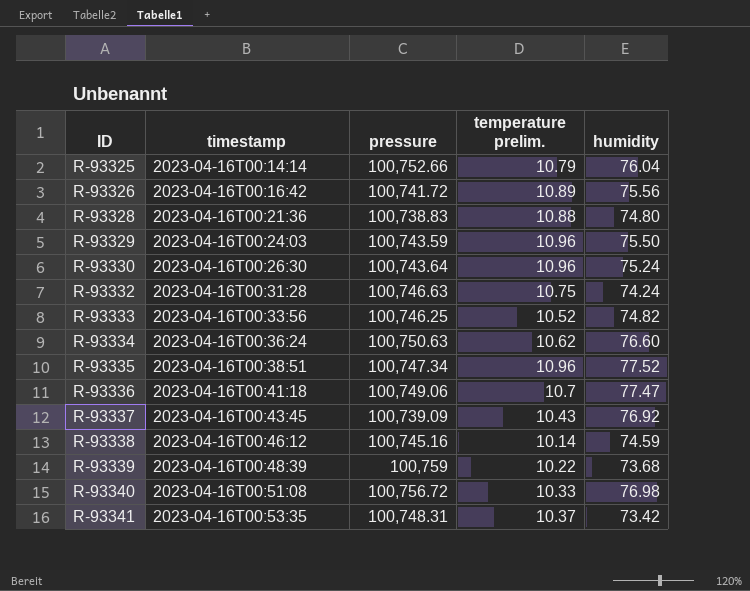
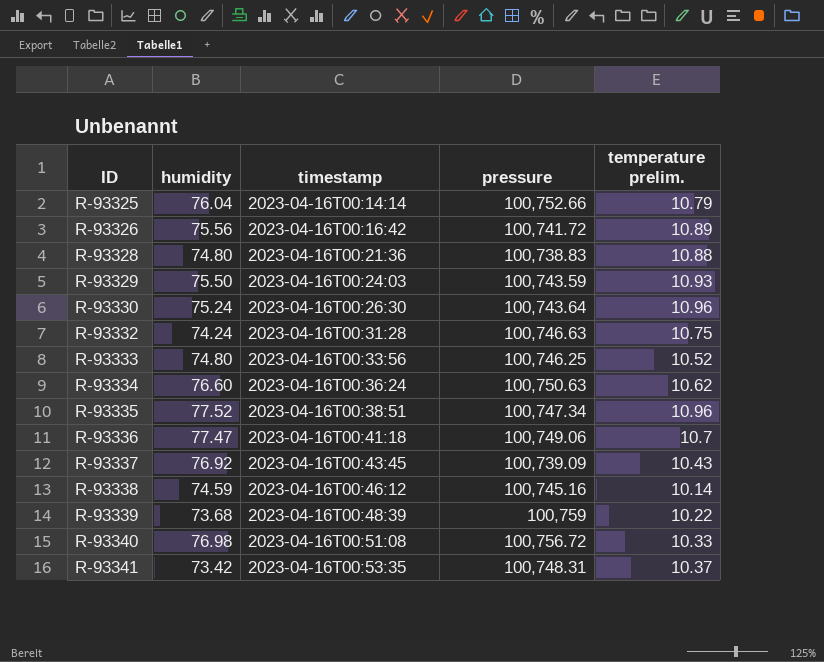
column humidity | position: 5 -> 2
R-93329 | temperature prelim.: 10.96 -> 10.93
R-93333 | humidity: 74.82 -> 74.80

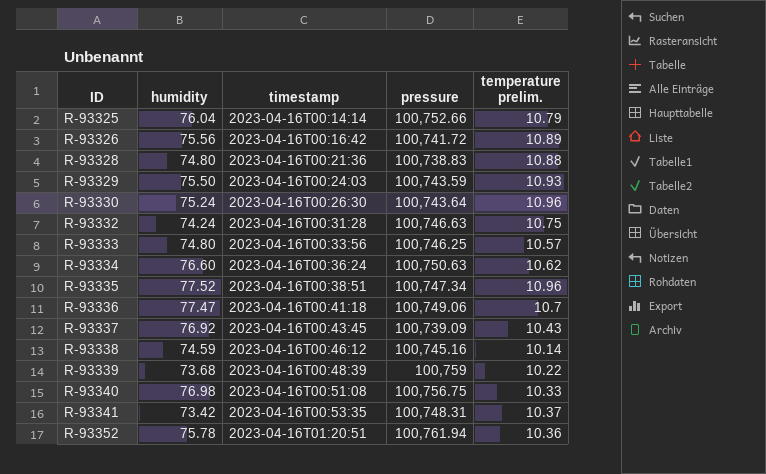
R-93333 | temperature prelim.: 10.52 -> 10.57
R-93340 | pressure: 100,756.72 -> 100,756.75
row R-93352: none -> 75.78 | 2023-04-16T01:20:51 | 100,761.94 | 10.36

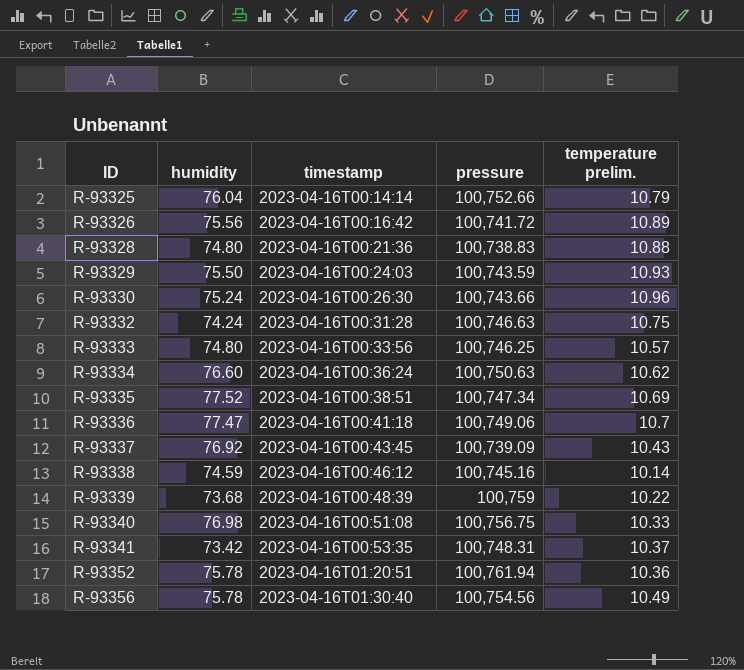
R-93330 | pressure: 100,743.64 -> 100,743.66
R-93335 | temperature prelim.: 10.96 -> 10.69
row R-93356: none -> 75.78 | 2023-04-16T01:30:40 | 100,754.56 | 10.49

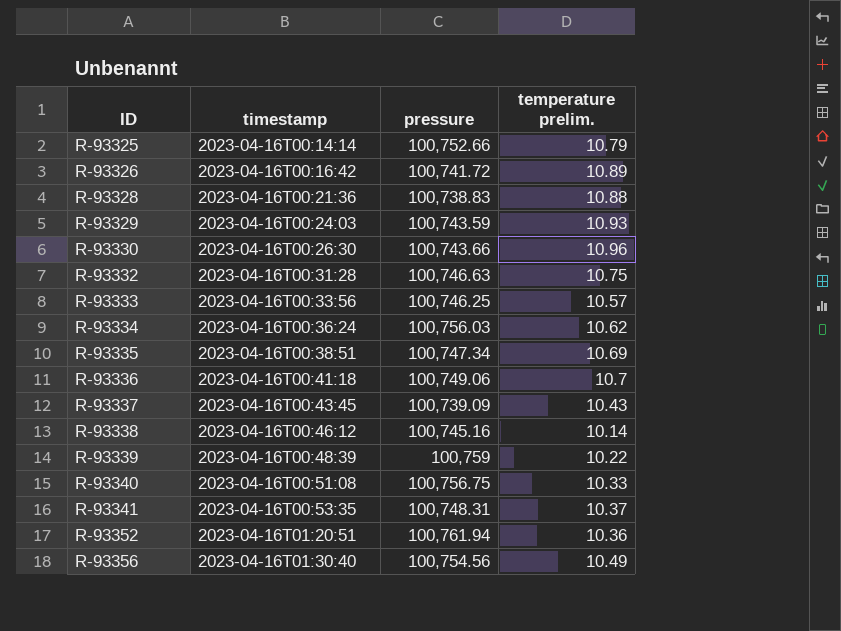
column humidity | position: 2 -> none
R-93334 | pressure: 100,750.63 -> 100,756.03

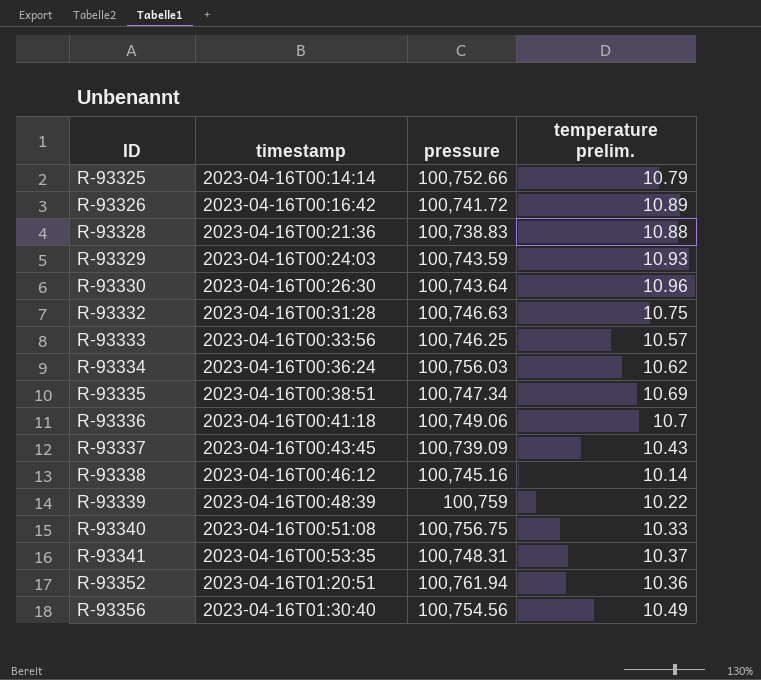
R-93330 | pressure: 100,743.66 -> 100,743.64

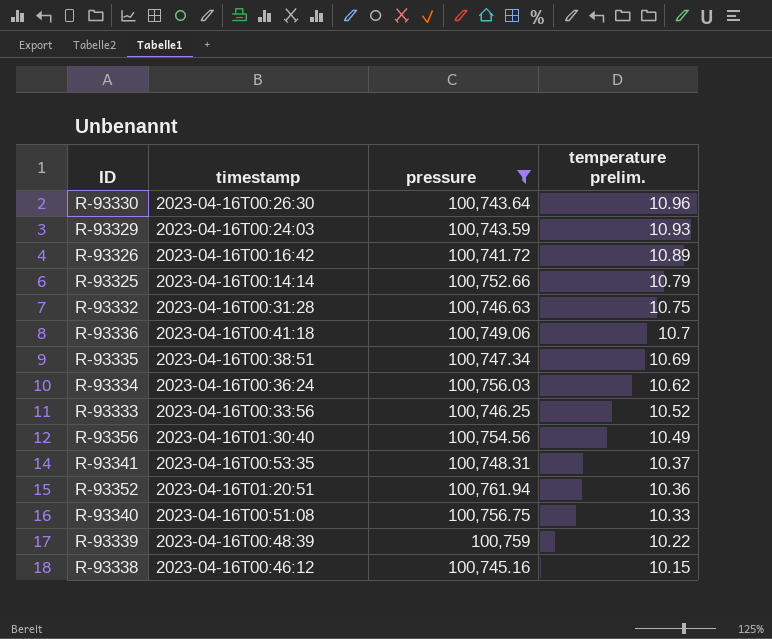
filter: none -> pressure >= 100,741.72
row order: ID ascending -> temperature prelim. descending
R-93333 | temperature prelim.: 10.57 -> 10.52
R-93338 | temperature prelim.: 10.14 -> 10.15

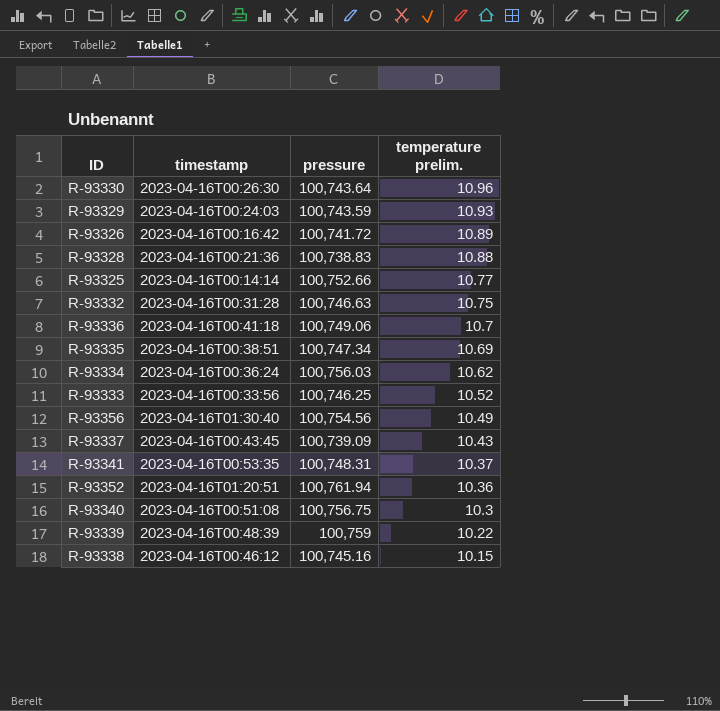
filter: pressure >= 100,741.72 -> none
R-93325 | temperature prelim.: 10.79 -> 10.77
R-93340 | temperature prelim.: 10.33 -> 10.3

